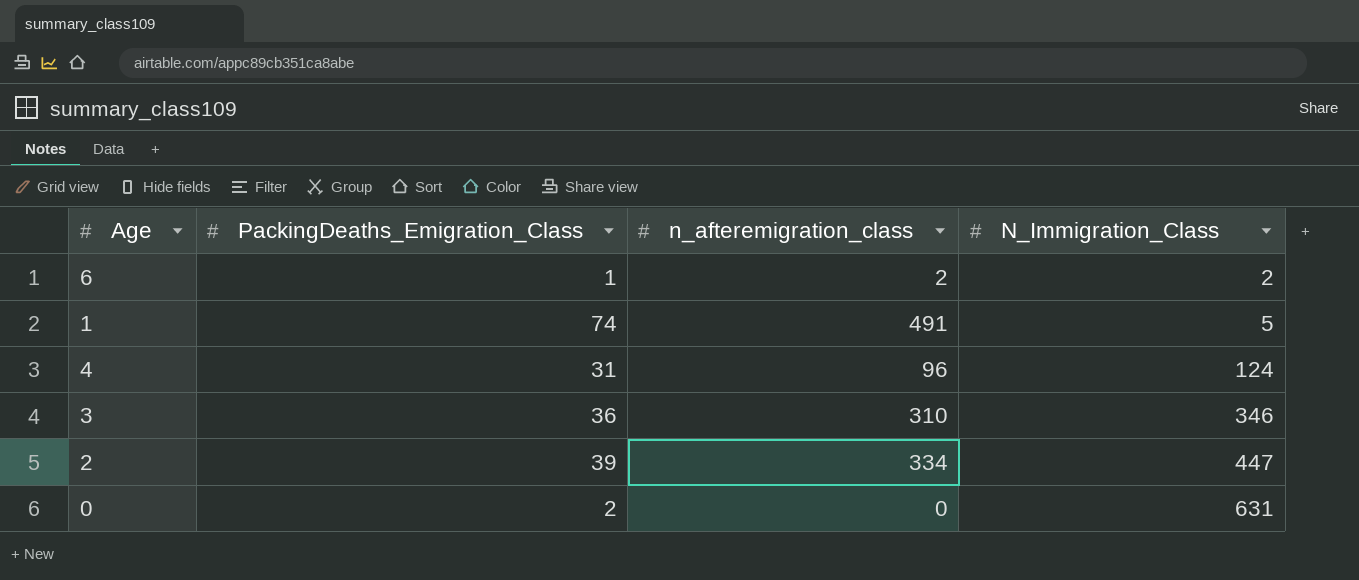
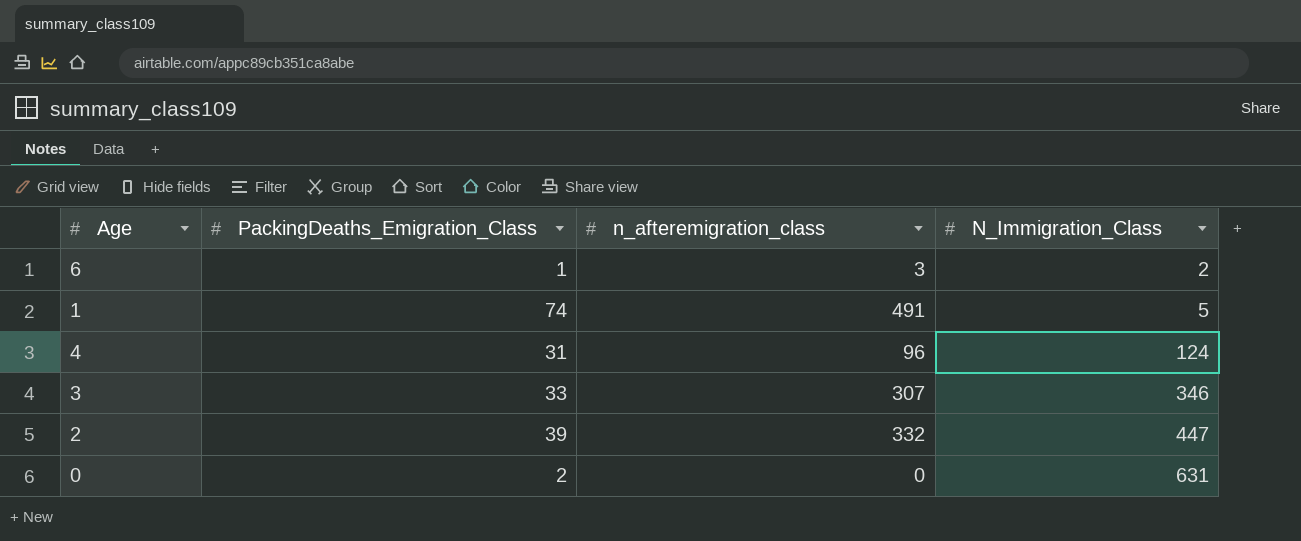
6 | n_afteremigration_class: 2 -> 3
3 | PackingDeaths_Emigration_Class: 36 -> 33
3 | n_afteremigration_class: 310 -> 307
2 | n_afteremigration_class: 334 -> 332

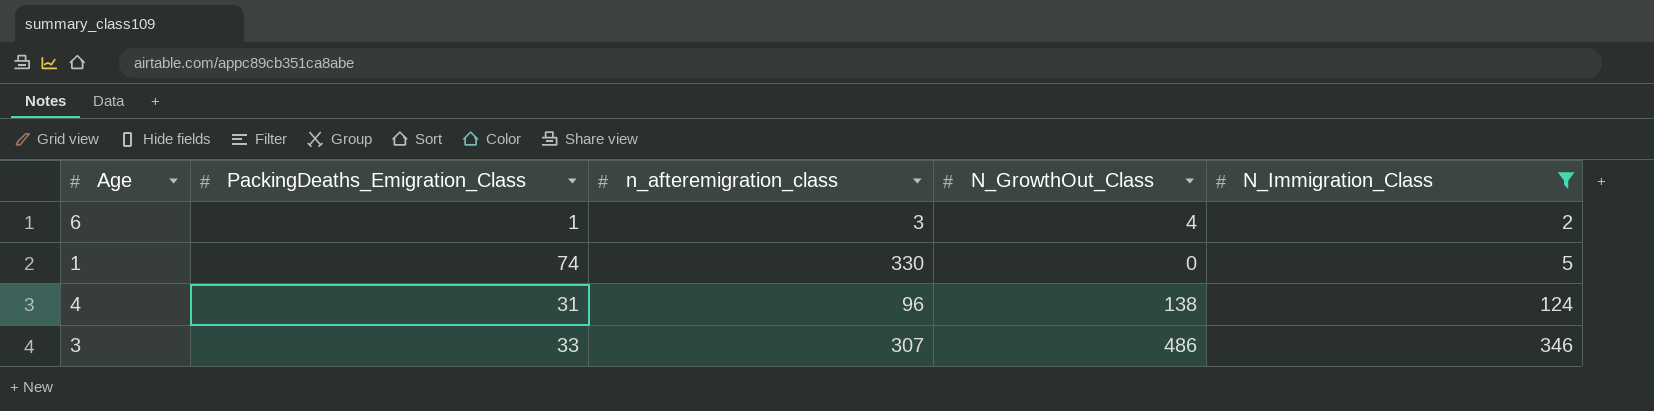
filter: none -> N_Immigration_Class <= 346
column N_GrowthOut_Class | position: none -> 4
1 | n_afteremigration_class: 491 -> 330

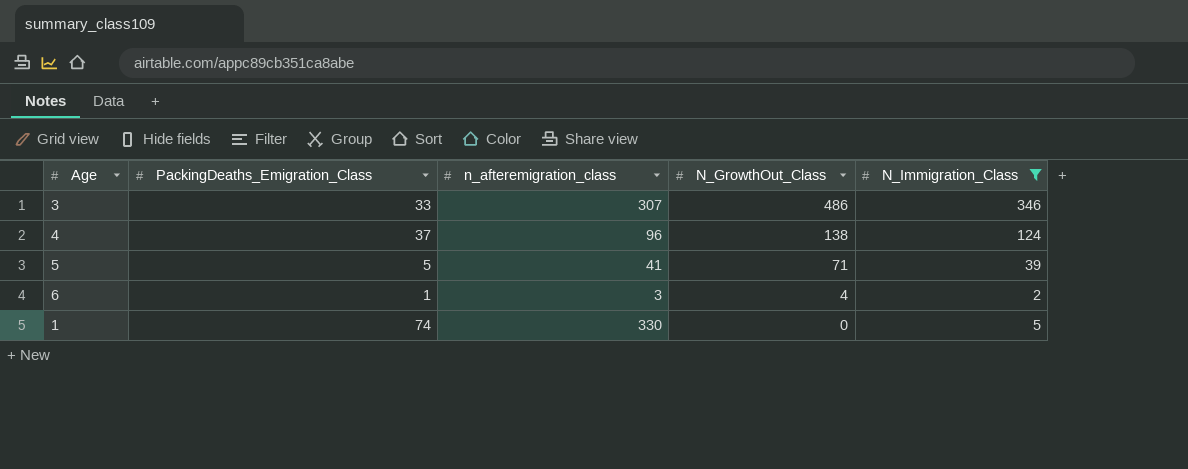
row order: N_Immigration_Class ascending -> N_GrowthOut_Class descending
4 | PackingDeaths_Emigration_Class: 31 -> 37
row 5: none -> 5 | 41 | 71 | 39

